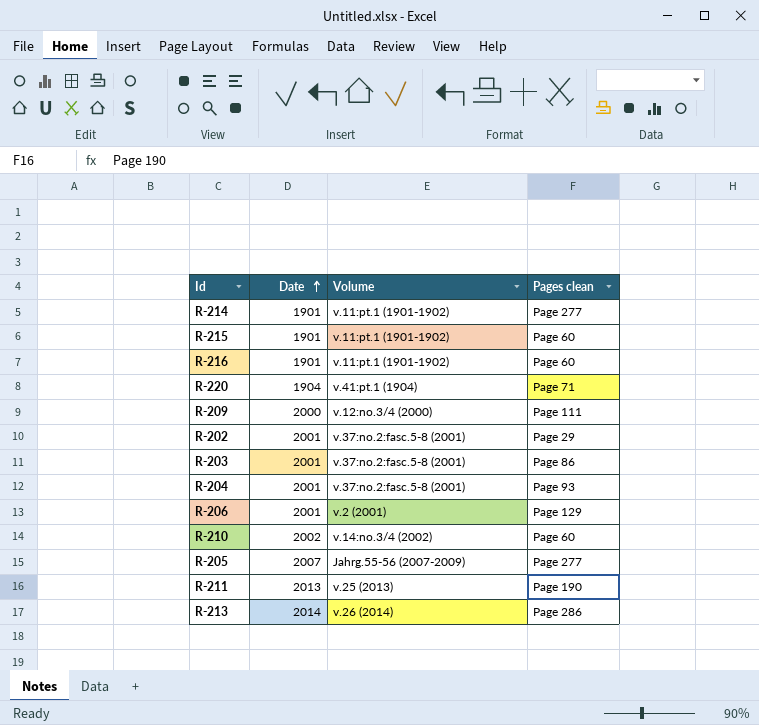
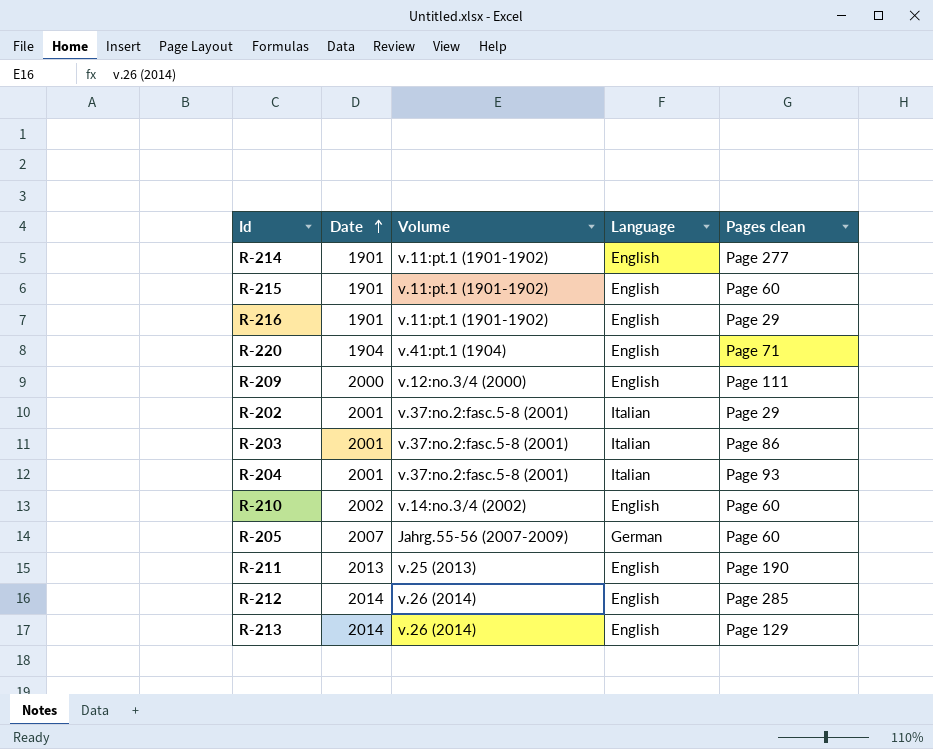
column Language | position: none -> 4
row R-206: 2001 | v.2 (2001) | Page 129 -> none
R-216 | Pages clean: Page 60 -> Page 29
R-205 | Pages clean: Page 277 -> Page 60
row R-212: none -> 2014 | v.26 (2014) | English | Page 285
R-213 | Pages clean: Page 286 -> Page 129

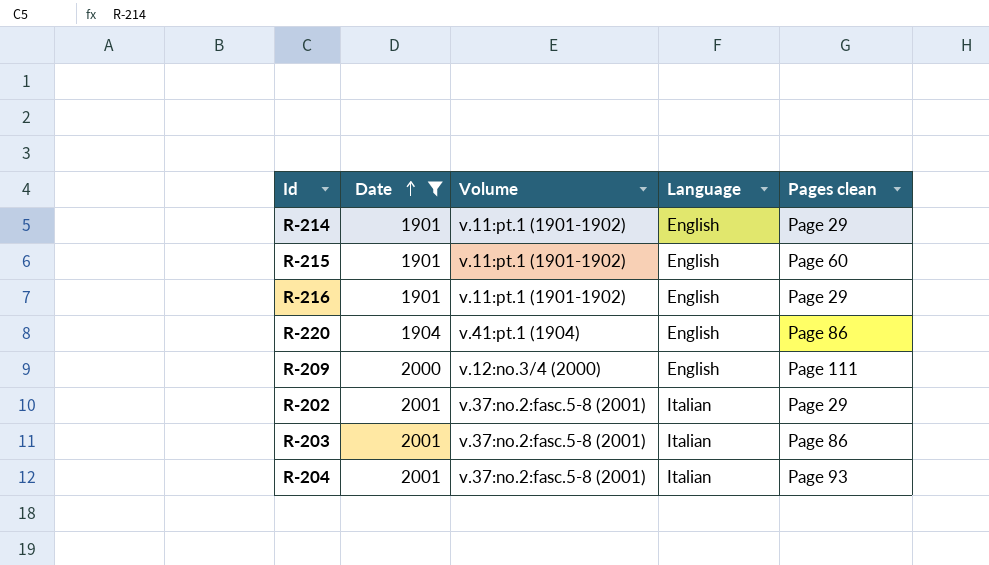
filter: none -> Date <= 2001
R-214 | Pages clean: Page 277 -> Page 29
R-220 | Pages clean: Page 71 -> Page 86

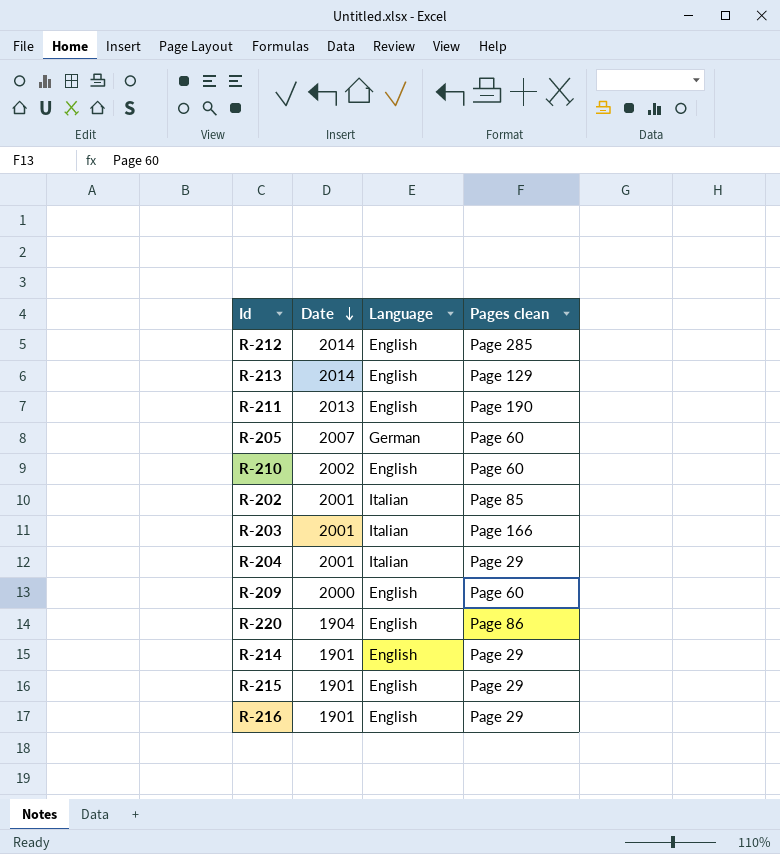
filter: Date <= 2001 -> none
row order: Date ascending -> Date descending
column Volume | position: 3 -> none
R-202 | Pages clean: Page 29 -> Page 85
R-203 | Pages clean: Page 86 -> Page 166
R-204 | Pages clean: Page 93 -> Page 29
R-209 | Pages clean: Page 111 -> Page 60
R-215 | Pages clean: Page 60 -> Page 29

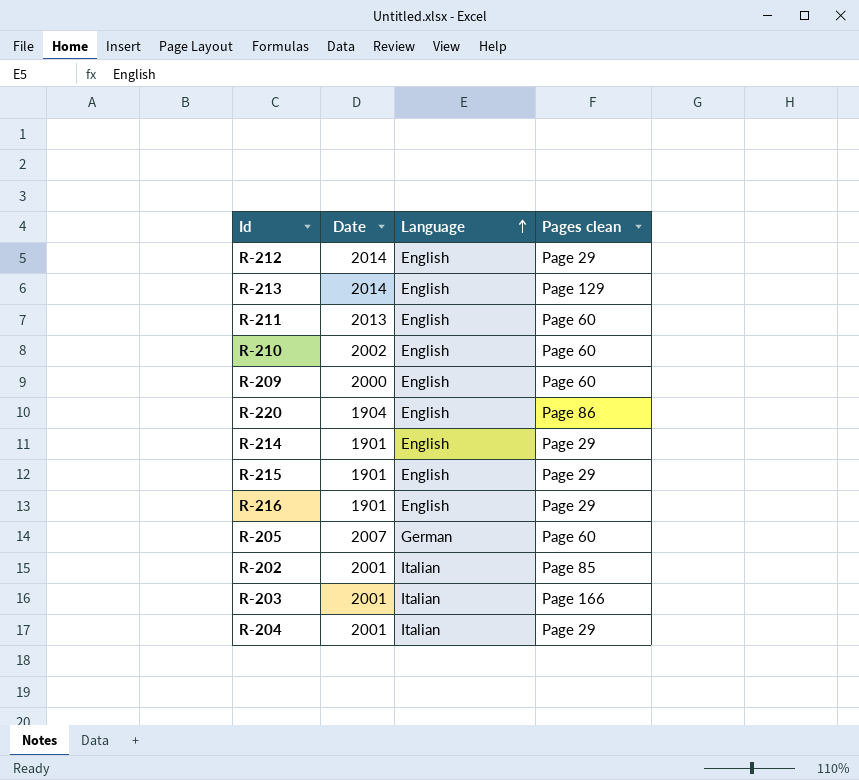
row order: Date descending -> Language ascending
R-212 | Pages clean: Page 285 -> Page 29
R-211 | Pages clean: Page 190 -> Page 60

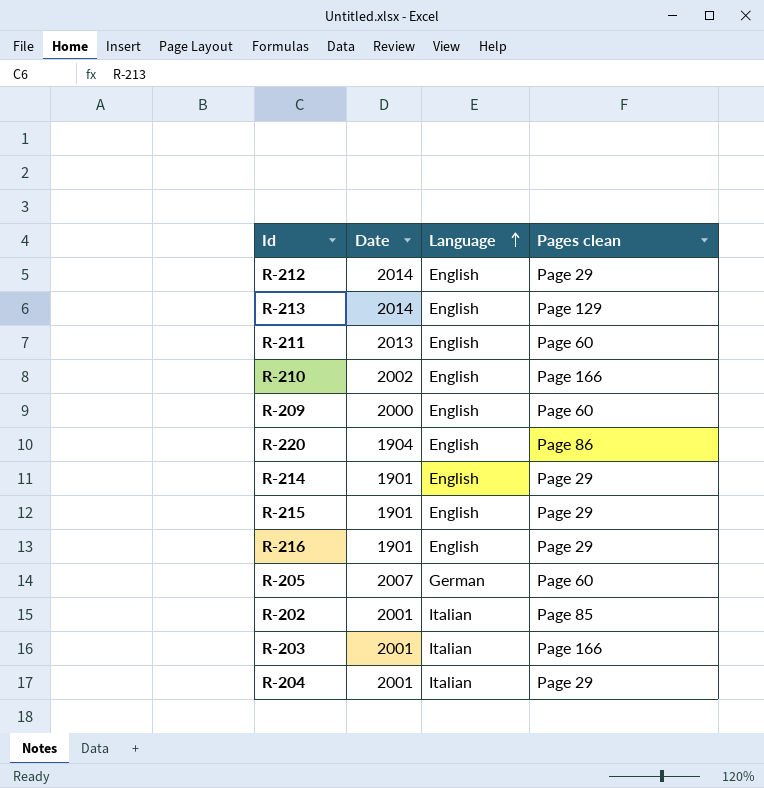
R-210 | Pages clean: Page 60 -> Page 166

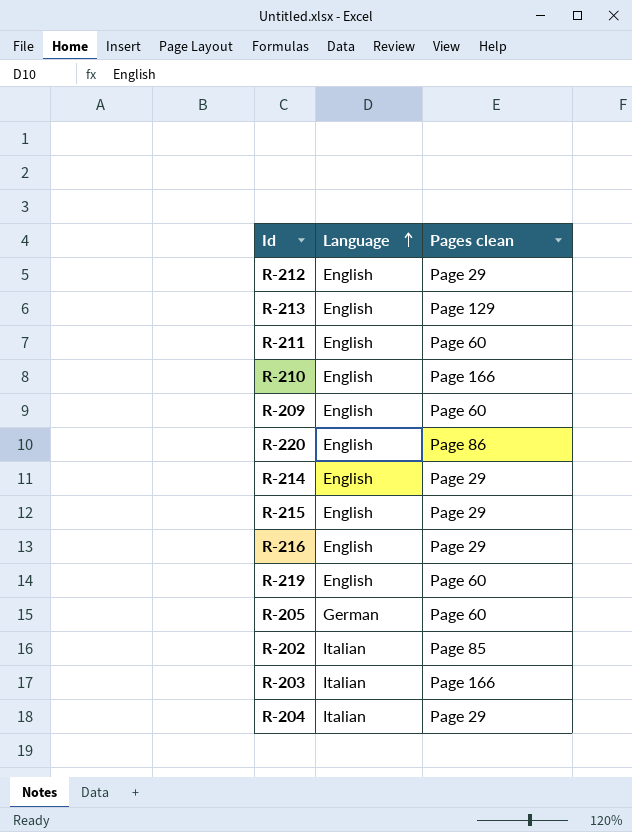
column Date | position: 2 -> none
row R-219: none -> English | Page 60

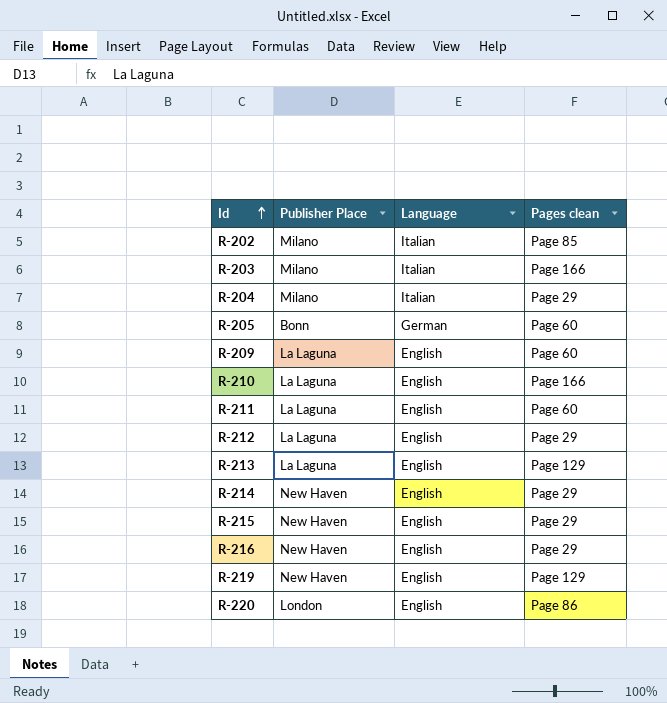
row order: Language ascending -> Id ascending
column Publisher Place | position: none -> 2
R-219 | Pages clean: Page 60 -> Page 129

